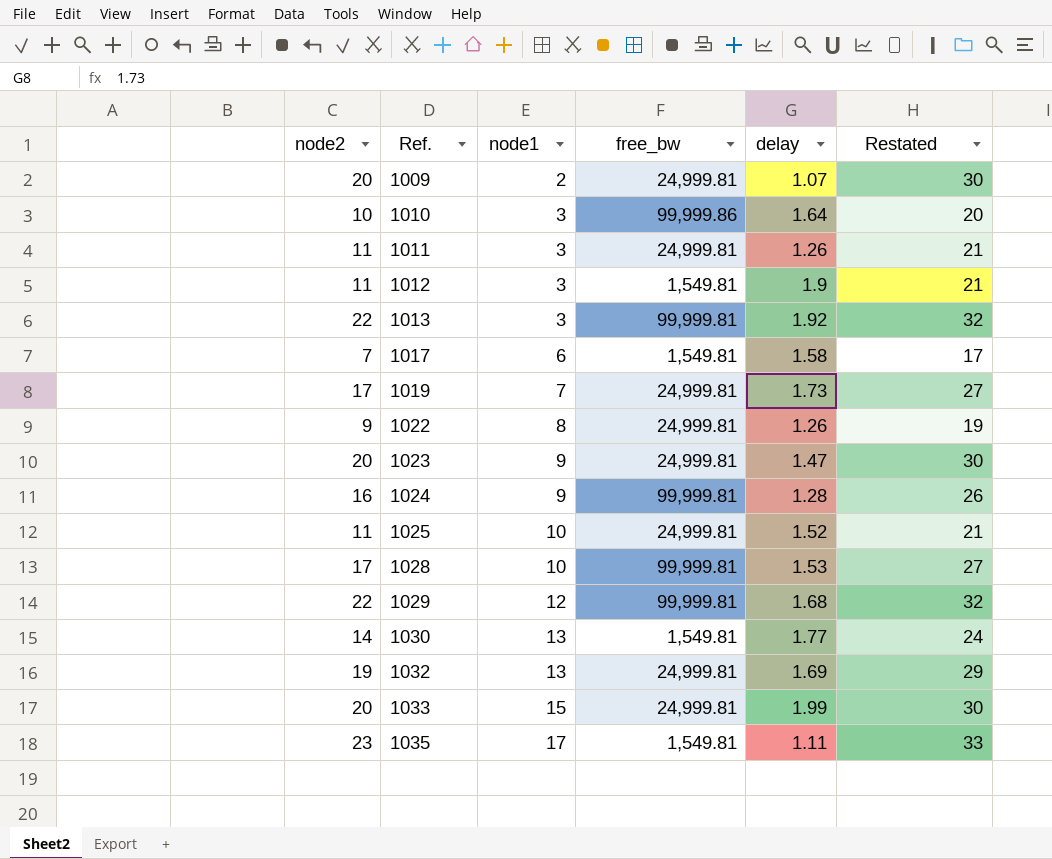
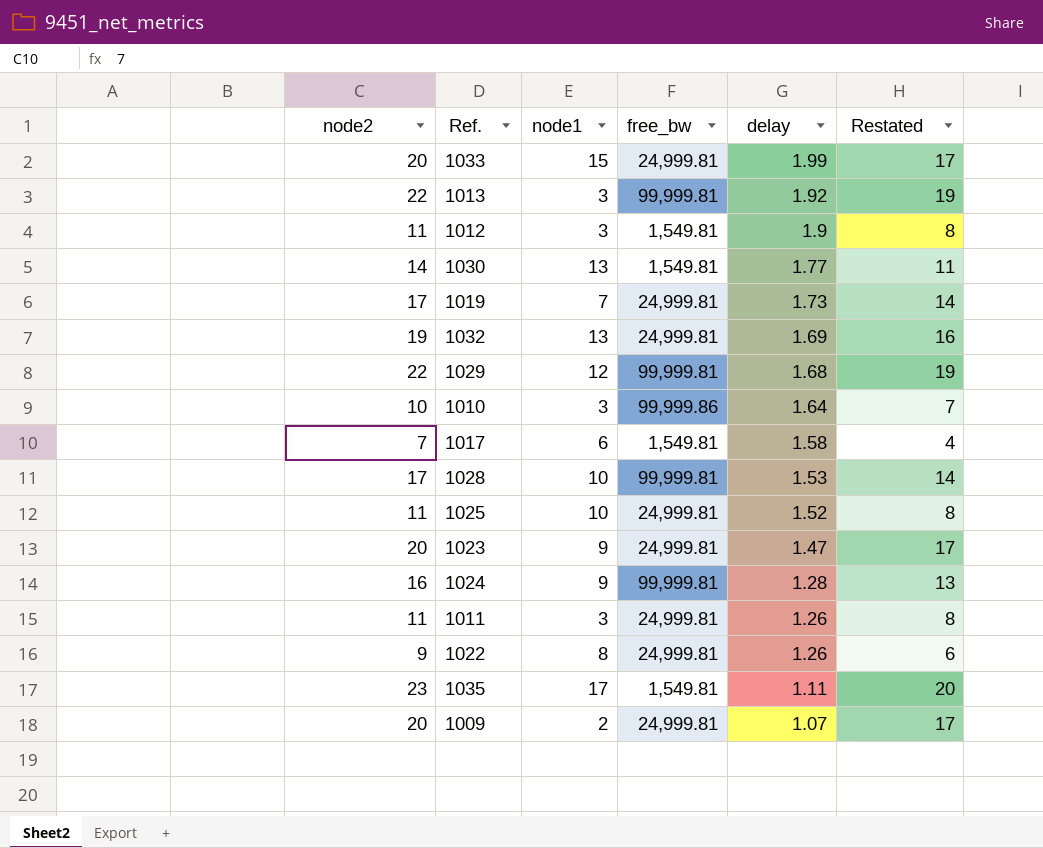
row order: Ref. ascending -> delay descending
column Restated | formula: [node2] + 10 -> [node2] - 3

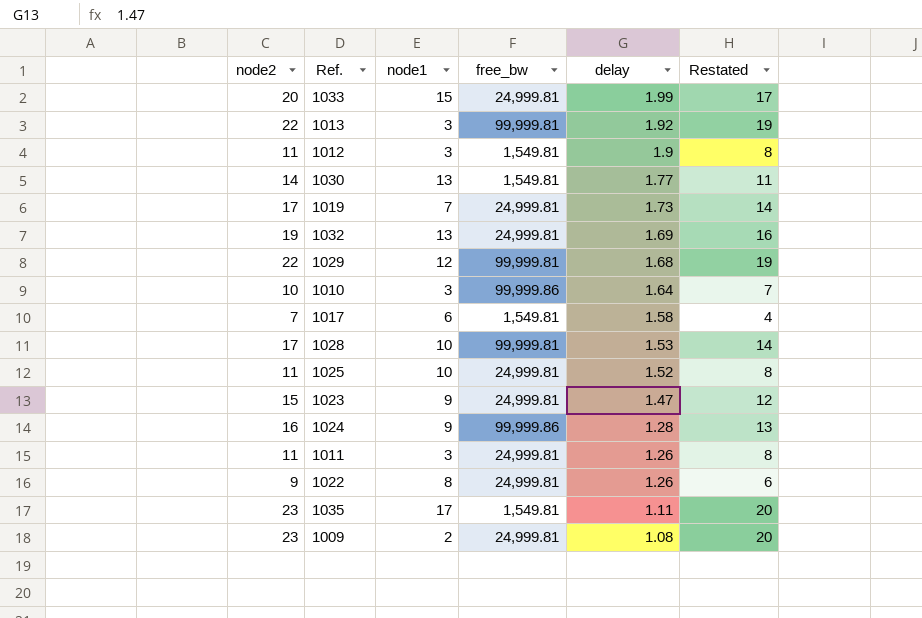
1023 | node2: 20 -> 15
1023 | Restated: 17 -> 12
1024 | free_bw: 99,999.81 -> 99,999.86
1009 | node2: 20 -> 23
1009 | delay: 1.07 -> 1.08
1009 | Restated: 17 -> 20

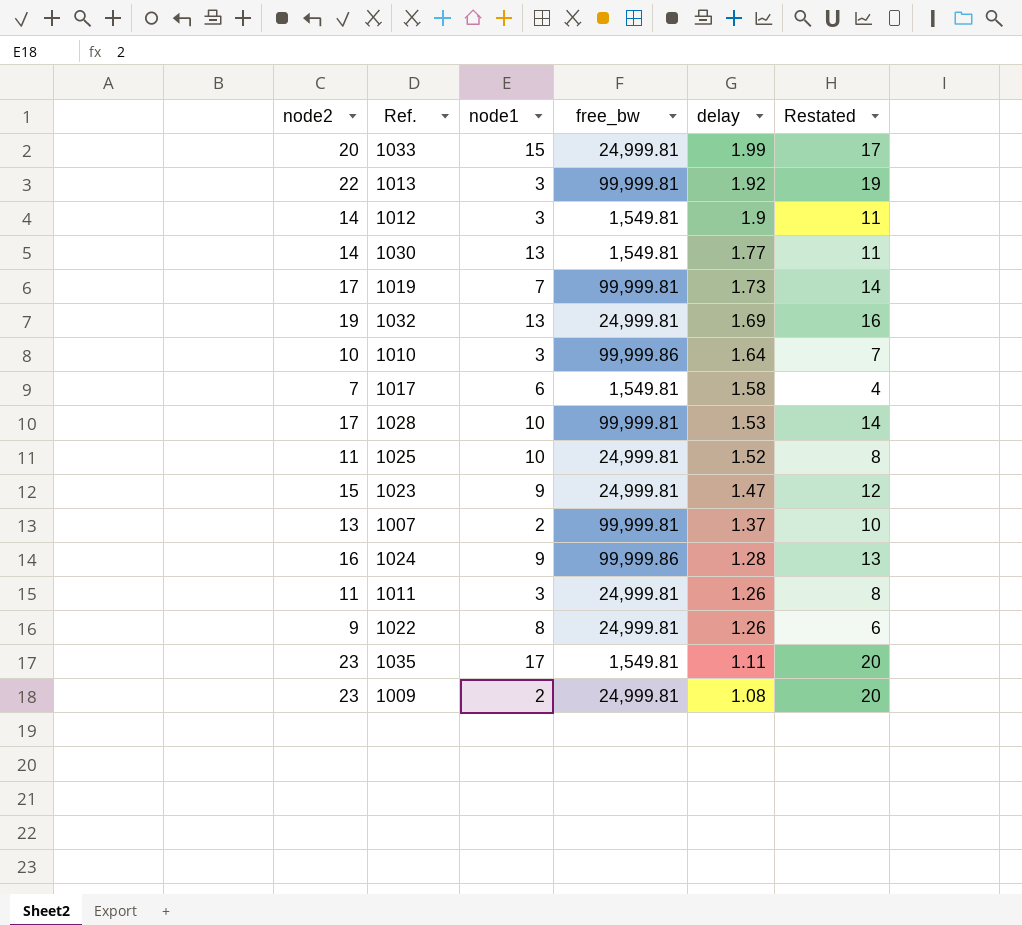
row 1029: 22 | 12 | 99,999.81 | 1.68 | 19 -> none
1012 | node2: 11 -> 14
1012 | Restated: 8 -> 11
1019 | free_bw: 24,999.81 -> 99,999.81
row 1007: none -> 13 | 2 | 99,999.81 | 1.37 | 10

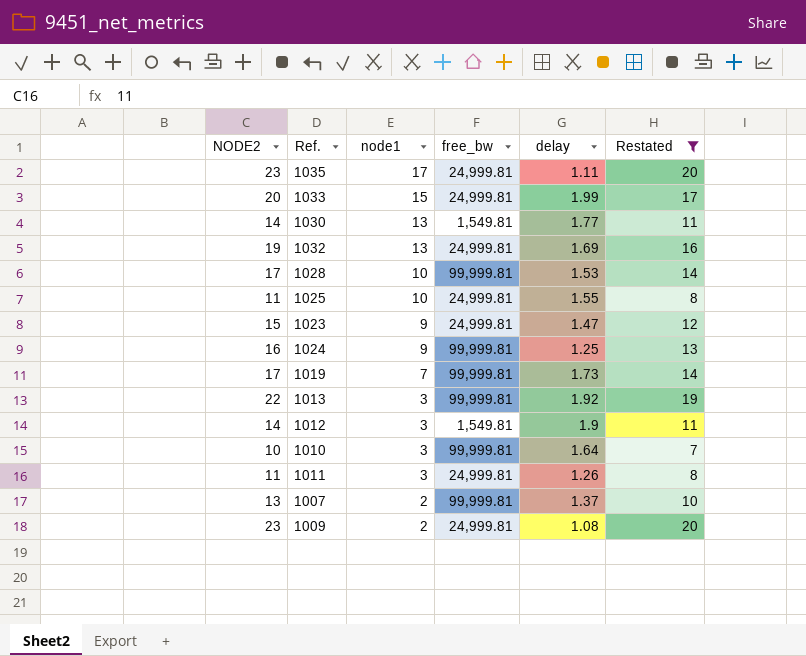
filter: none -> Restated >= 7
row order: delay descending -> node1 descending
column name: node2 -> NODE2
1035 | free_bw: 1,549.81 -> 24,999.81
1025 | delay: 1.52 -> 1.55
1024 | free_bw: 99,999.86 -> 99,999.81
1024 | delay: 1.28 -> 1.25
1010 | free_bw: 99,999.86 -> 99,999.81

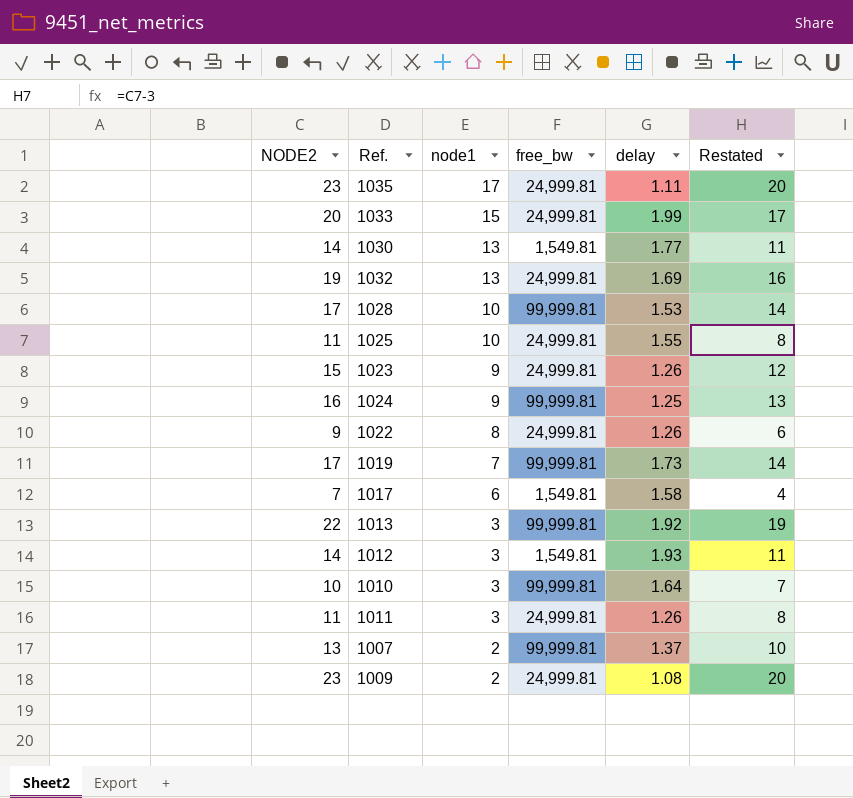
filter: Restated >= 7 -> none
1023 | delay: 1.47 -> 1.26
1012 | delay: 1.9 -> 1.93

